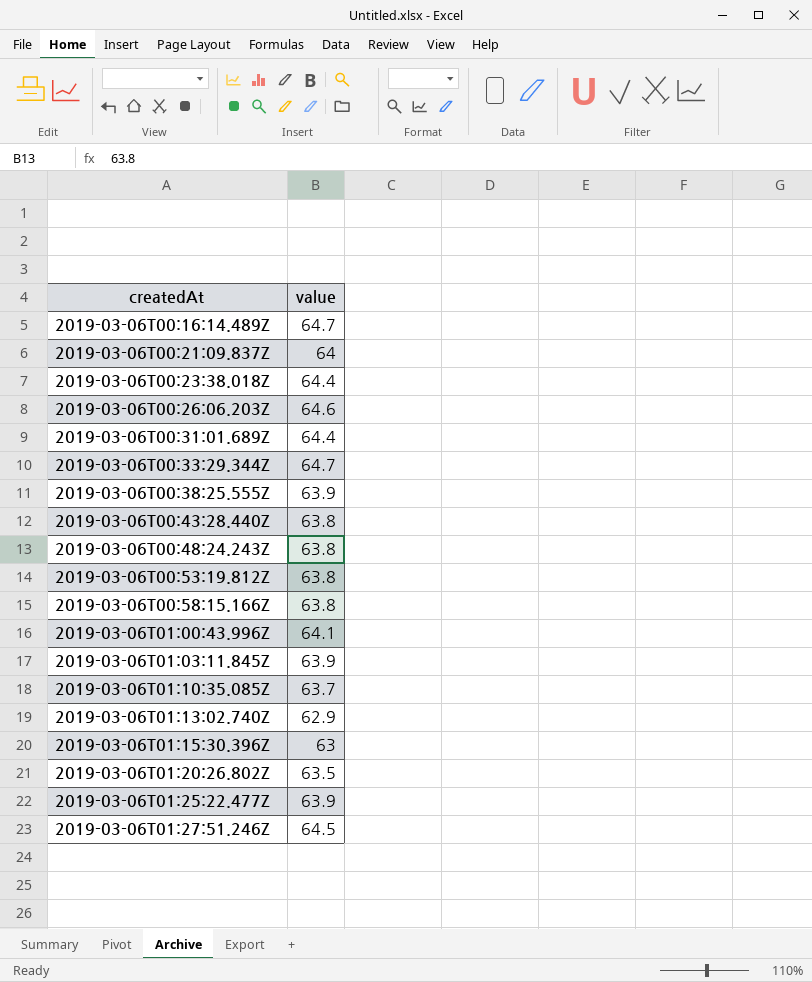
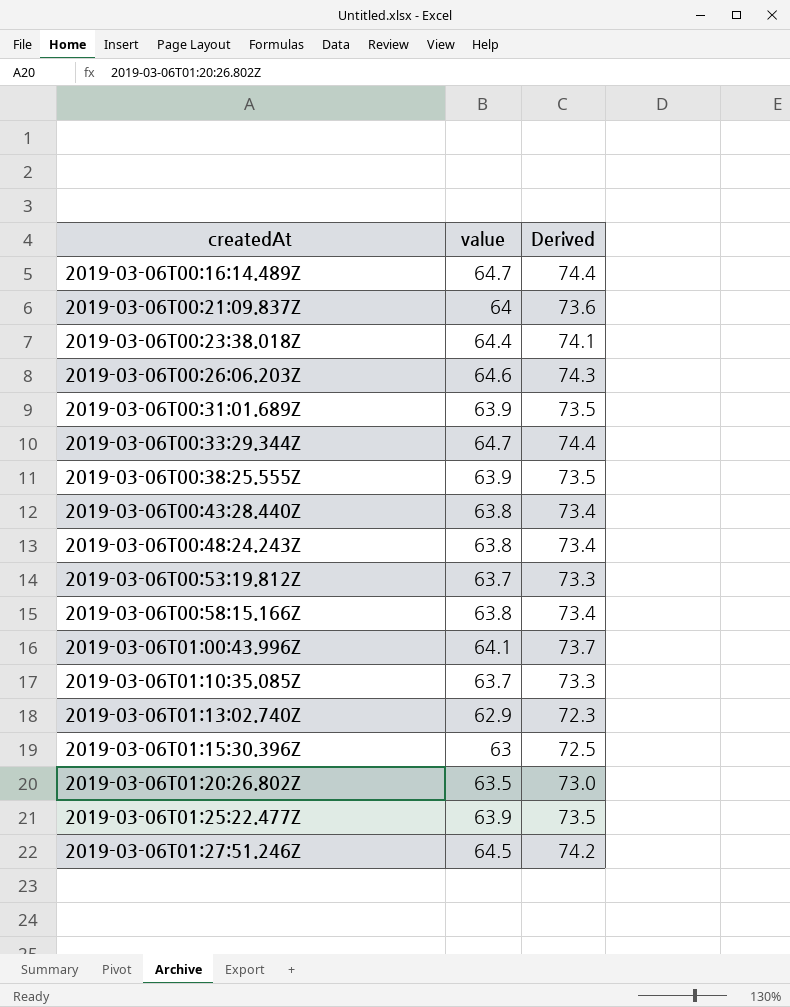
column Derived | formula: none -> [value] * 1.15
row 2019-03-06T01:03:11.845Z: 63.9 -> none
2019-03-06T00:31:01.689Z | value: 64.4 -> 63.9
2019-03-06T00:53:19.812Z | value: 63.8 -> 63.7

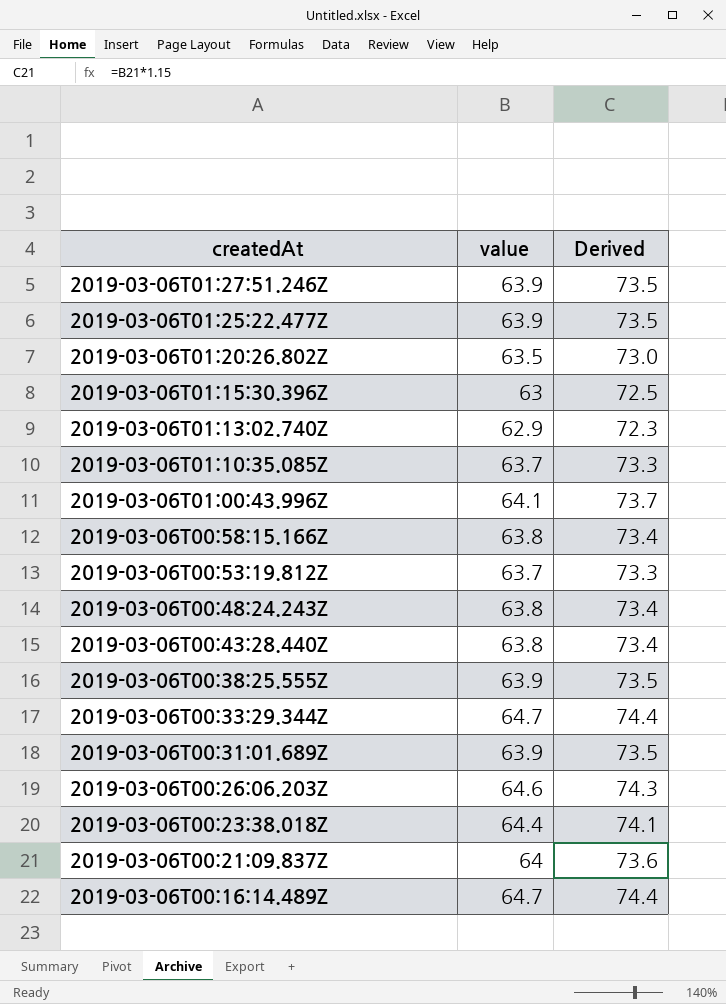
row order: createdAt ascending -> createdAt descending
2019-03-06T01:27:51.246Z | value: 64.5 -> 63.9
2019-03-06T01:27:51.246Z | Derived: 74.2 -> 73.5

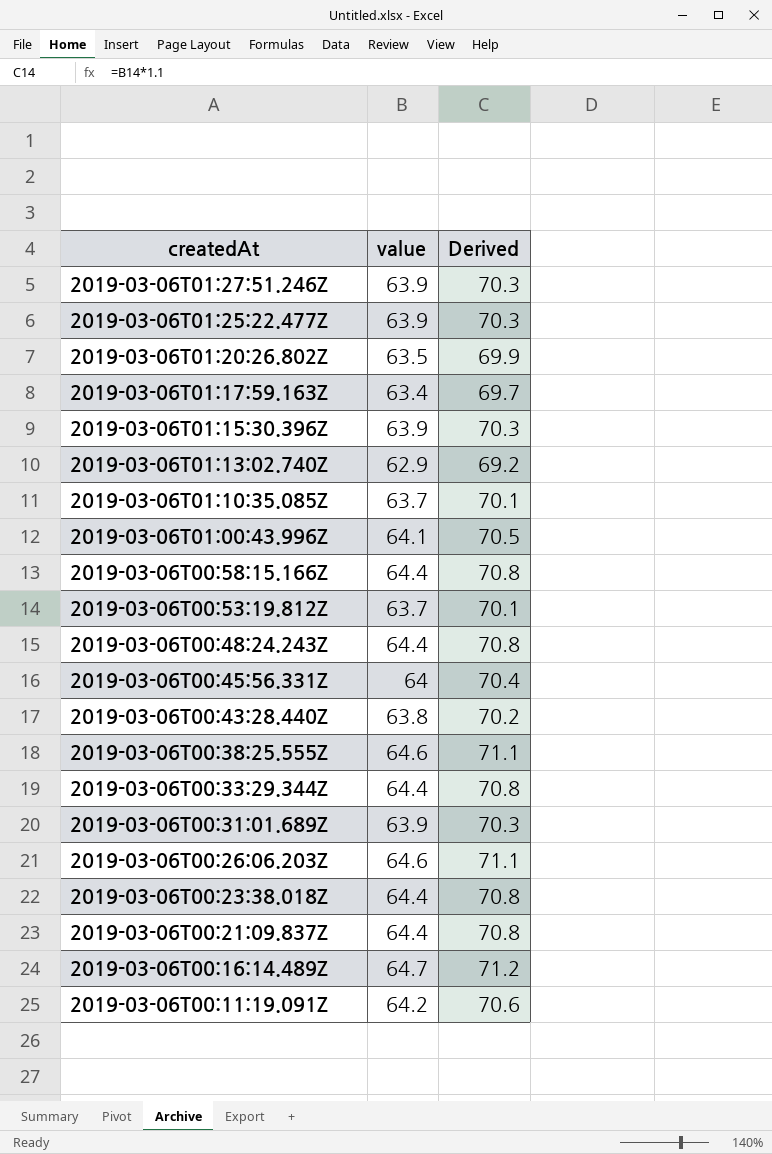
column Derived | formula: [value] * 1.15 -> [value] * 1.1
row 2019-03-06T01:17:59.163Z: none -> 63.4 | 69.7
2019-03-06T01:15:30.396Z | value: 63 -> 63.9
2019-03-06T00:58:15.166Z | value: 63.8 -> 64.4
2019-03-06T00:48:24.243Z | value: 63.8 -> 64.4
row 2019-03-06T00:45:56.331Z: none -> 64 | 70.4
2019-03-06T00:38:25.555Z | value: 63.9 -> 64.6
2019-03-06T00:33:29.344Z | value: 64.7 -> 64.4
2019-03-06T00:21:09.837Z | value: 64 -> 64.4
row 2019-03-06T00:11:19.091Z: none -> 64.2 | 70.6

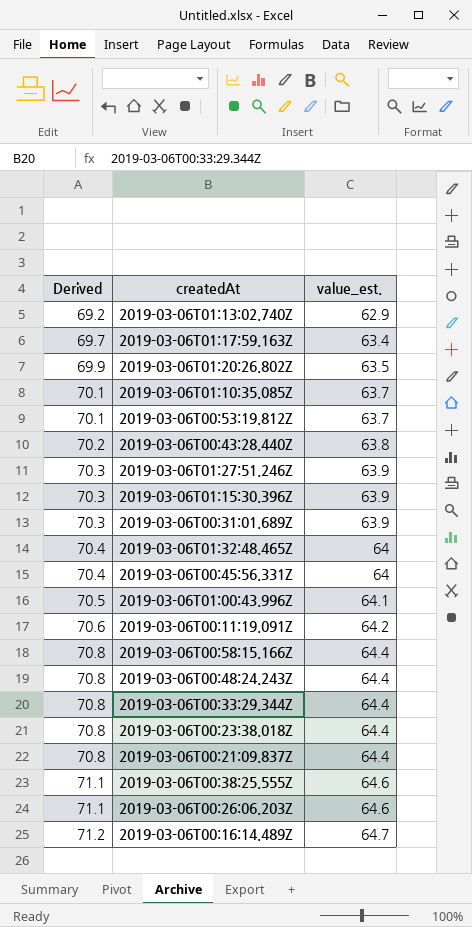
row order: createdAt descending -> Derived ascending
column Derived | position: 3 -> 1
column name: value -> value_est.
row 2019-03-06T01:25:22.477Z: 63.9 | 70.3 -> none
row 2019-03-06T01:32:48.465Z: none -> 70.4 | 64

